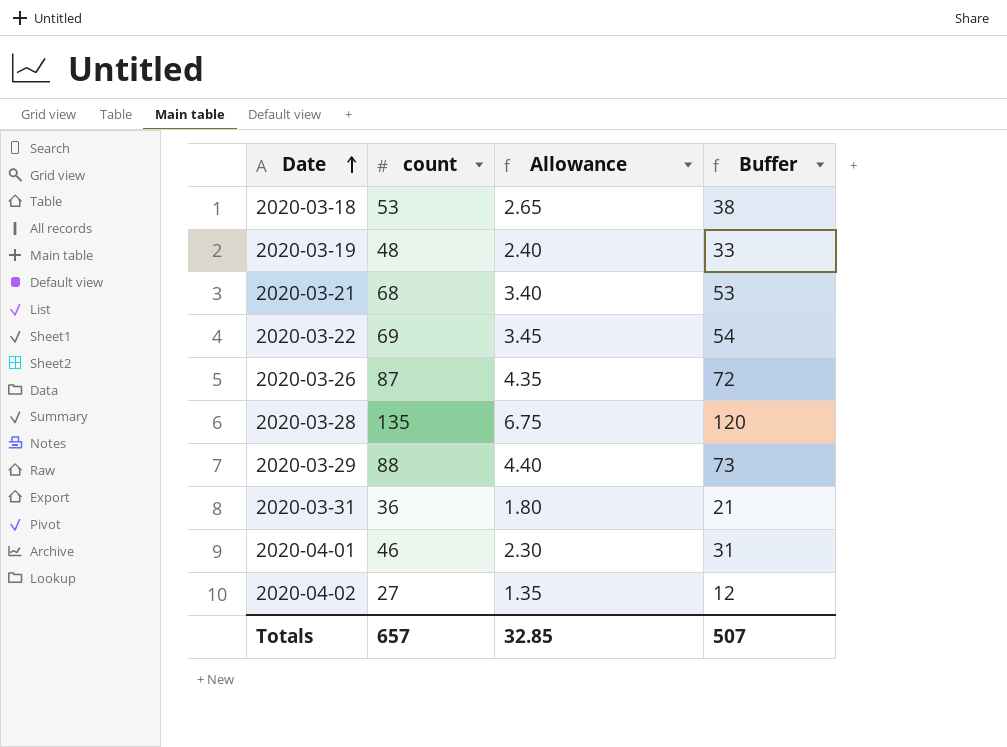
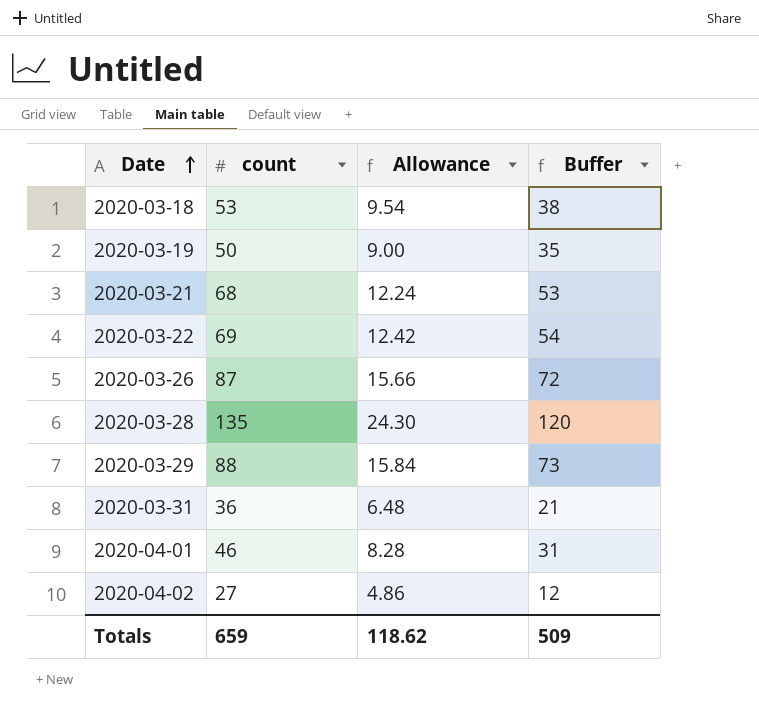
column Allowance | formula: [count] * 0.05 -> [count] * 0.18
2020-03-19 | count: 48 -> 50
2020-03-19 | Buffer: 33 -> 35
Totals | count: 657 -> 659
Totals | Allowance: 32.85 -> 118.62
Totals | Buffer: 507 -> 509

